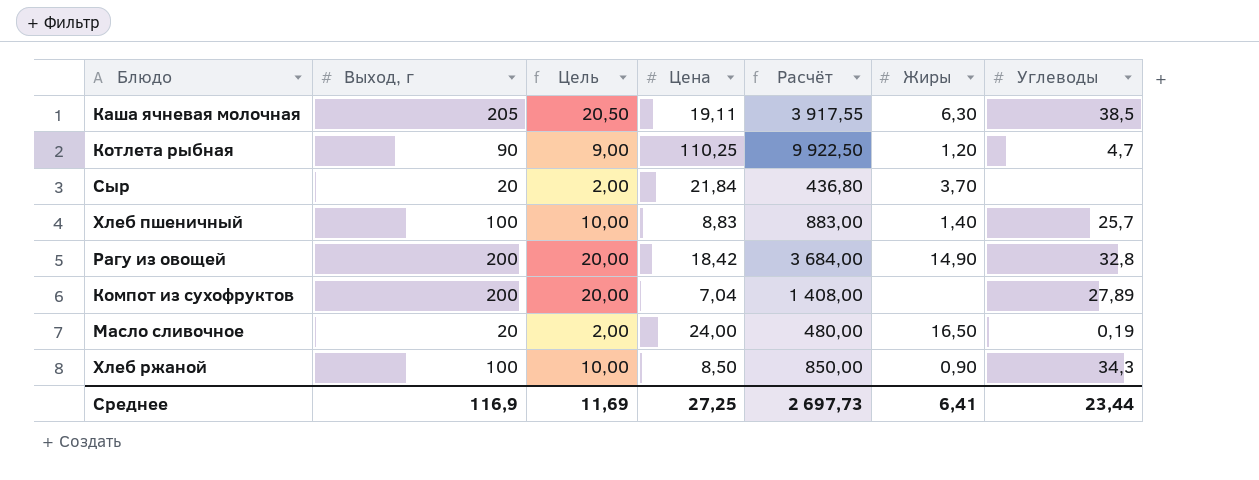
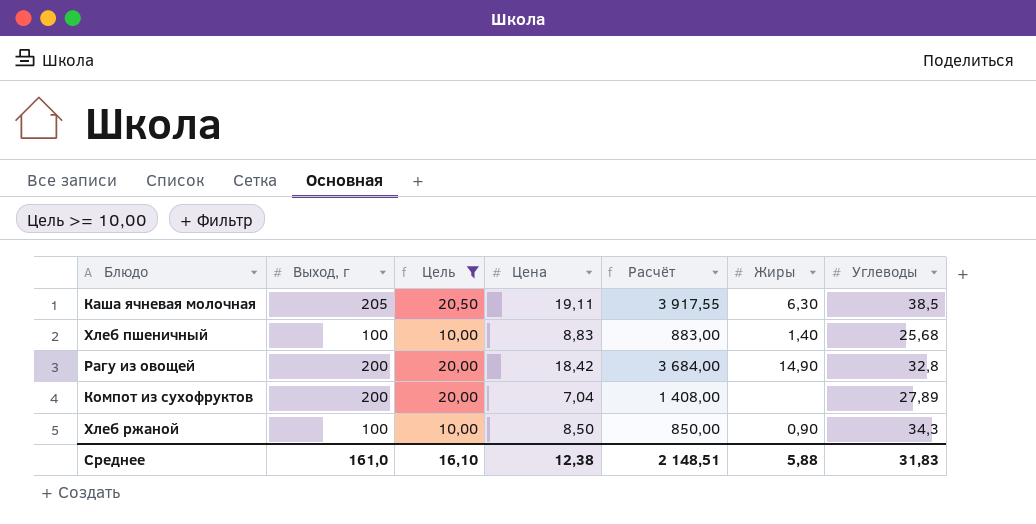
filter: none -> Цель >= 10,00
Хлеб пшеничный | Углеводы: 25,7 -> 25,68
Среднее | Выход, г: 116,9 -> 161,0
Среднее | Цель: 11,69 -> 16,10
Среднее | Цена: 27,25 -> 12,38
Среднее | Расчёт: 2 697,73 -> 2 148,51
Среднее | Жиры: 6,41 -> 5,88
Среднее | Углеводы: 23,44 -> 31,83

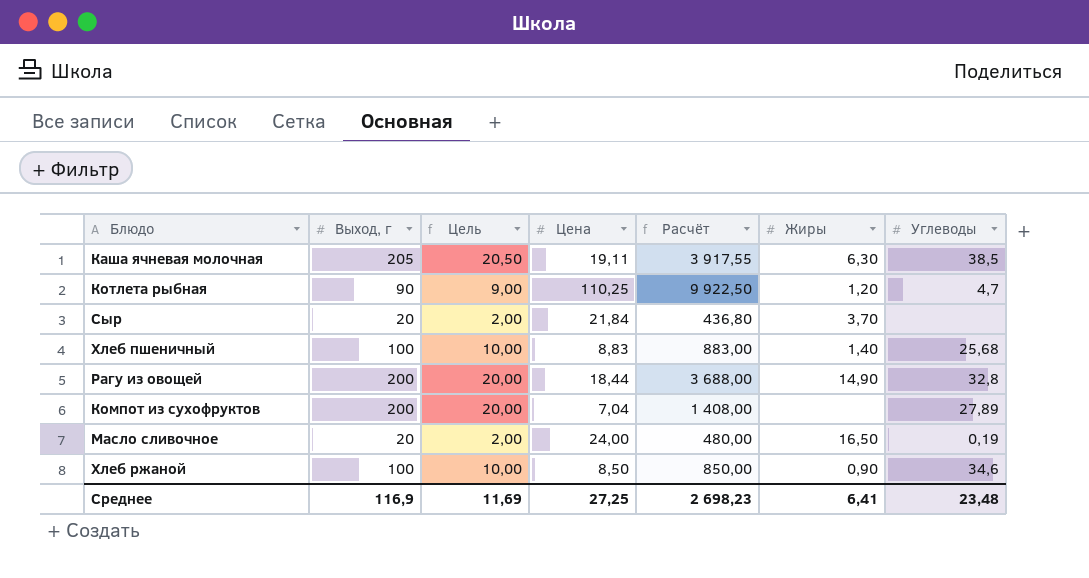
filter: Цель >= 10,00 -> none
Рагу из овощей | Цена: 18,42 -> 18,44
Рагу из овощей | Расчёт: 3 684,00 -> 3 688,00
Хлеб ржаной | Углеводы: 34,3 -> 34,6
Среднее | Выход, г: 161,0 -> 116,9
Среднее | Цель: 16,10 -> 11,69
Среднее | Цена: 12,38 -> 27,25
Среднее | Расчёт: 2 148,51 -> 2 698,23
Среднее | Жиры: 5,88 -> 6,41
Среднее | Углеводы: 31,83 -> 23,48

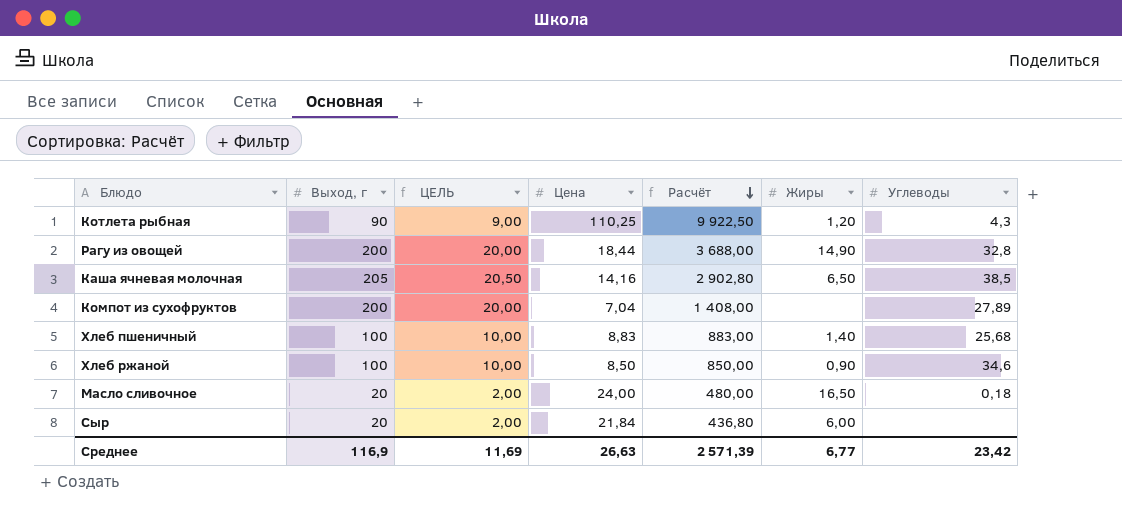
row order: none -> Расчёт descending
column name: Цель -> ЦЕЛЬ
Котлета рыбная | Углеводы: 4,7 -> 4,3
Каша ячневая молочная | Цена: 19,11 -> 14,16
Каша ячневая молочная | Расчёт: 3 917,55 -> 2 902,80
Каша ячневая молочная | Жиры: 6,30 -> 6,50
Масло сливочное | Углеводы: 0,19 -> 0,18
Сыр | Жиры: 3,70 -> 6,00
Среднее | Цена: 27,25 -> 26,63
Среднее | Расчёт: 2 698,23 -> 2 571,39
Среднее | Жиры: 6,41 -> 6,77
Среднее | Углеводы: 23,48 -> 23,42

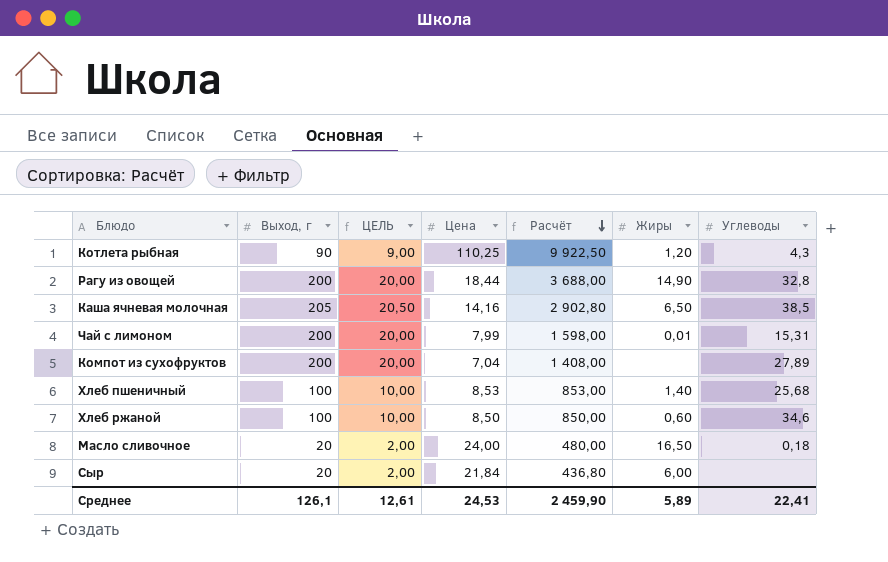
row Чай с лимоном: none -> 200 | 20,00 | 7,99 | 1 598,00 | 0,01 | 15,31
Хлеб пшеничный | Цена: 8,83 -> 8,53
Хлеб пшеничный | Расчёт: 883,00 -> 853,00
Хлеб ржаной | Жиры: 0,90 -> 0,60
Среднее | Выход, г: 116,9 -> 126,1
Среднее | ЦЕЛЬ: 11,69 -> 12,61
Среднее | Цена: 26,63 -> 24,53
Среднее | Расчёт: 2 571,39 -> 2 459,90
Среднее | Жиры: 6,77 -> 5,89
Среднее | Углеводы: 23,42 -> 22,41

